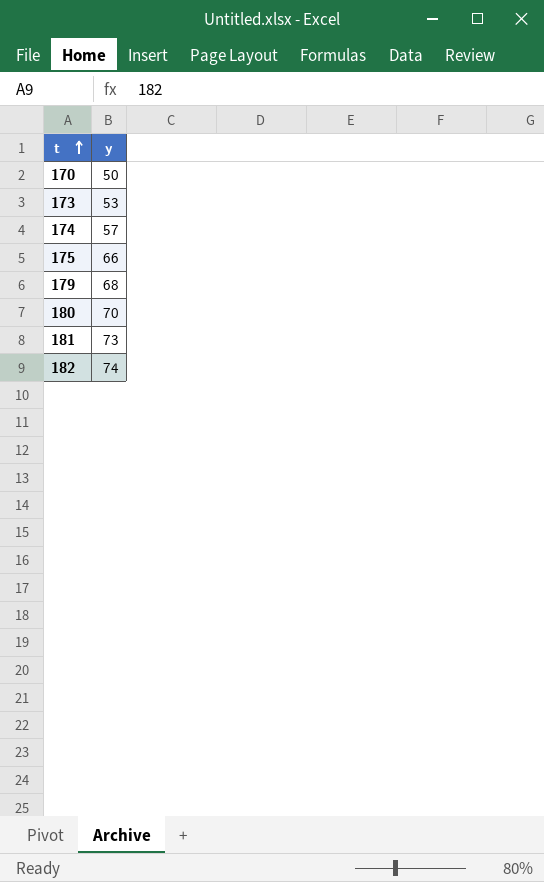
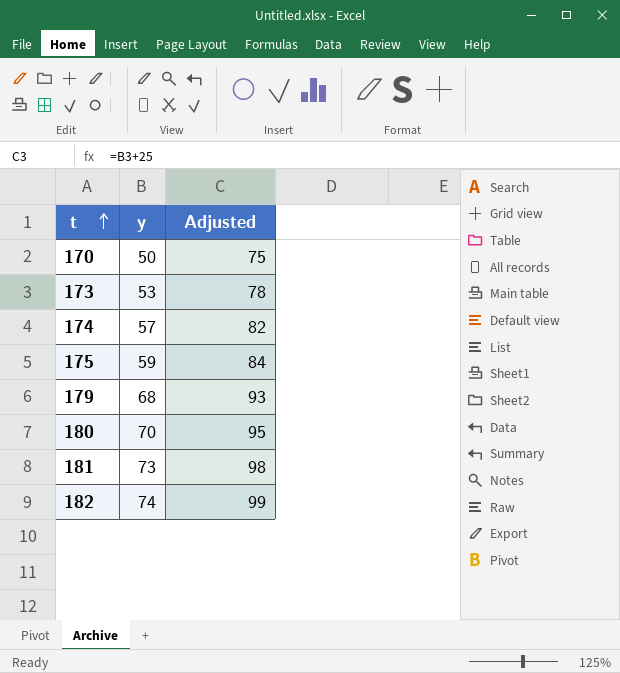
column Adjusted | formula: none -> [y] + 25
175 | y: 66 -> 59

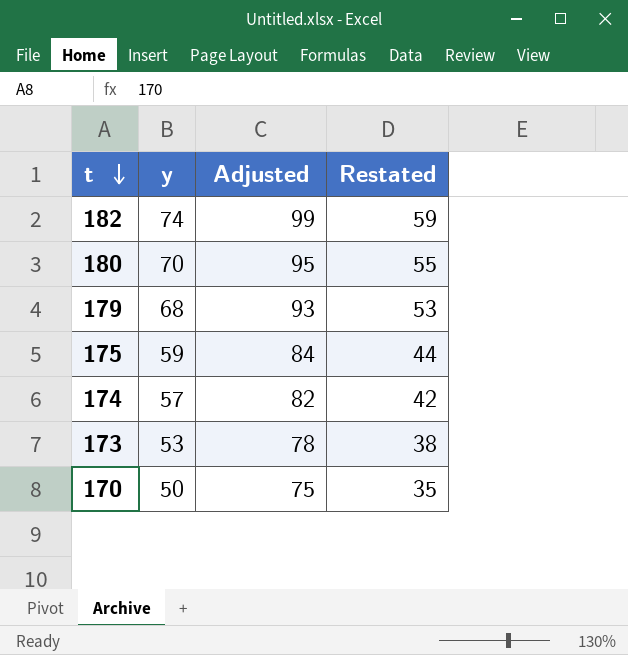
row order: t ascending -> t descending
column Restated | formula: none -> [y] - 15
row 181: 73 | 98 -> none

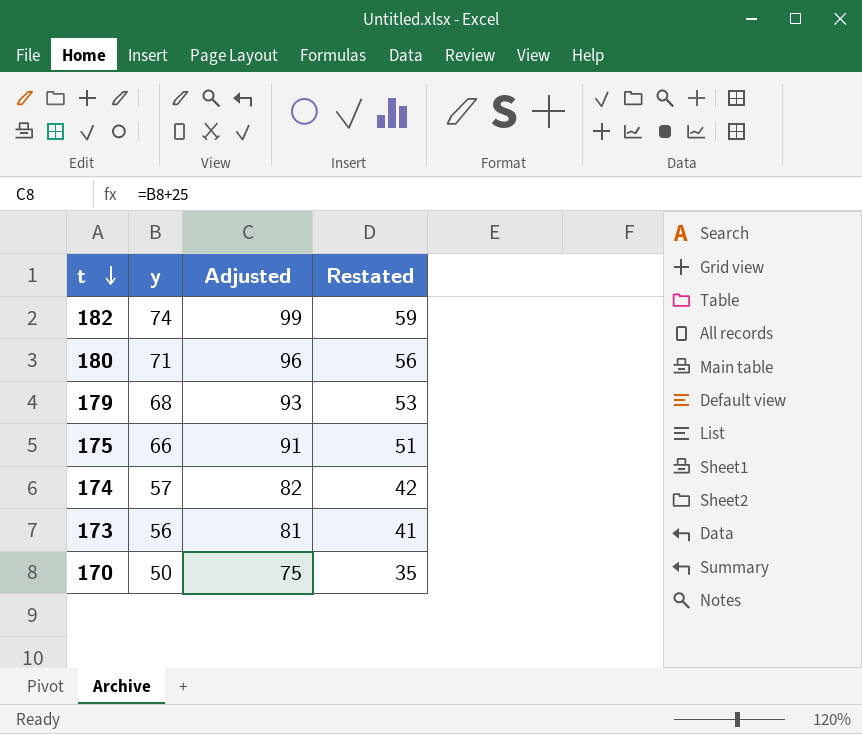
180 | y: 70 -> 71
180 | Adjusted: 95 -> 96
180 | Restated: 55 -> 56
175 | y: 59 -> 66
175 | Adjusted: 84 -> 91
175 | Restated: 44 -> 51
173 | y: 53 -> 56
173 | Adjusted: 78 -> 81
173 | Restated: 38 -> 41

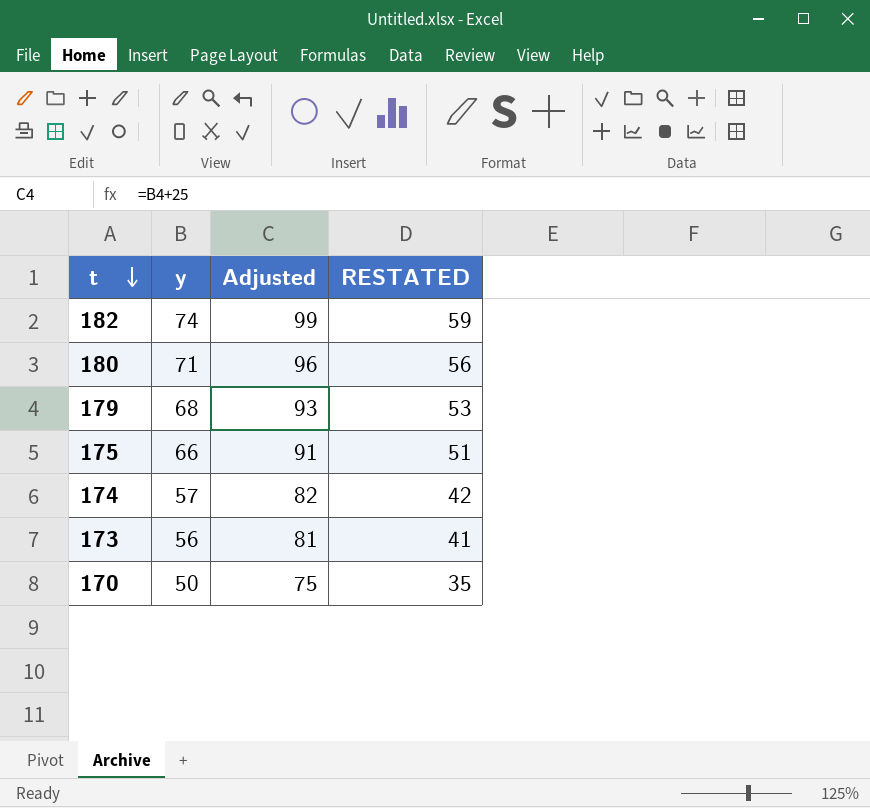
column name: Restated -> RESTATED

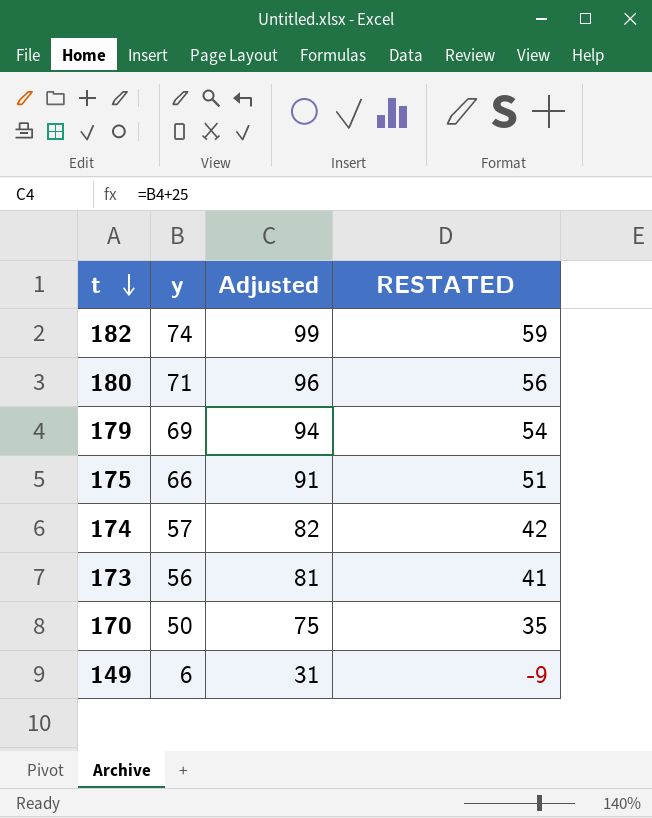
179 | y: 68 -> 69
179 | Adjusted: 93 -> 94
179 | RESTATED: 53 -> 54
row 149: none -> 6 | 31 | -9

